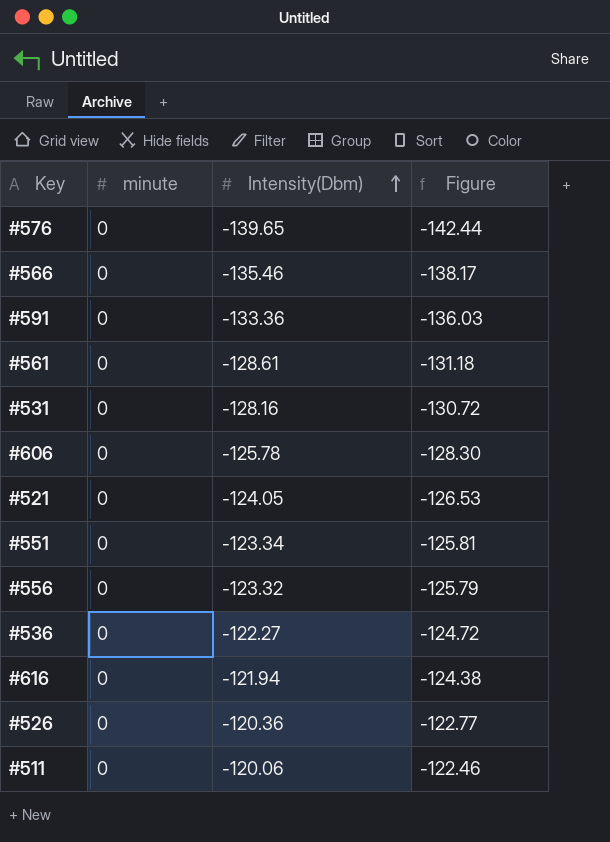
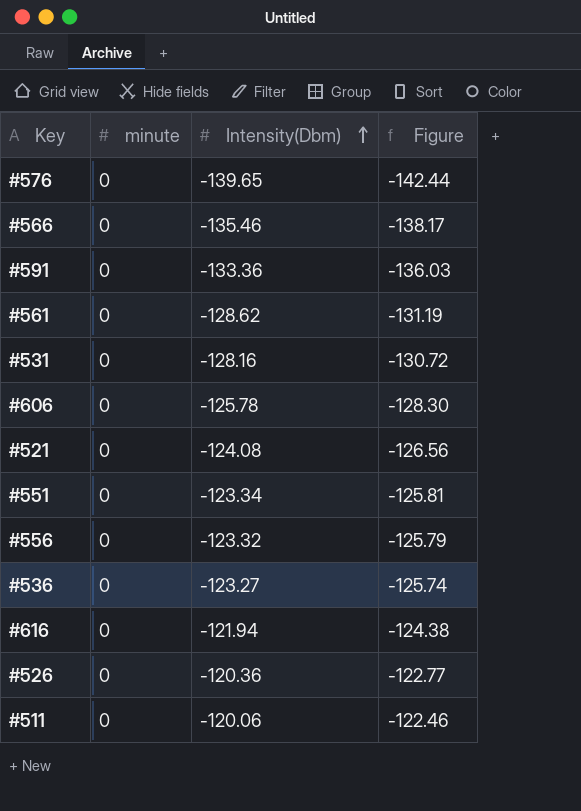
#561 | Intensity(Dbm): -128.61 -> -128.62
#561 | Figure: -131.18 -> -131.19
#521 | Intensity(Dbm): -124.05 -> -124.08
#521 | Figure: -126.53 -> -126.56
#536 | Intensity(Dbm): -122.27 -> -123.27
#536 | Figure: -124.72 -> -125.74

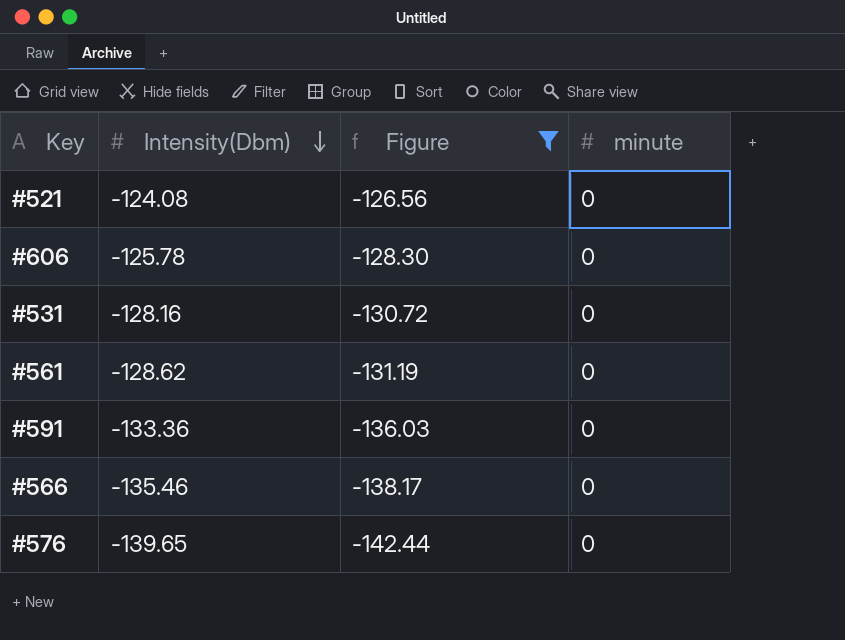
filter: none -> Figure <= -126.56
row order: Intensity(Dbm) ascending -> Intensity(Dbm) descending
column minute | position: 2 -> 4

